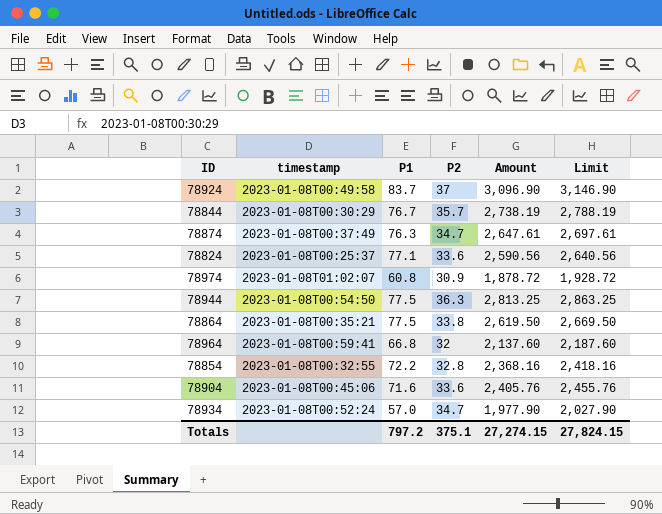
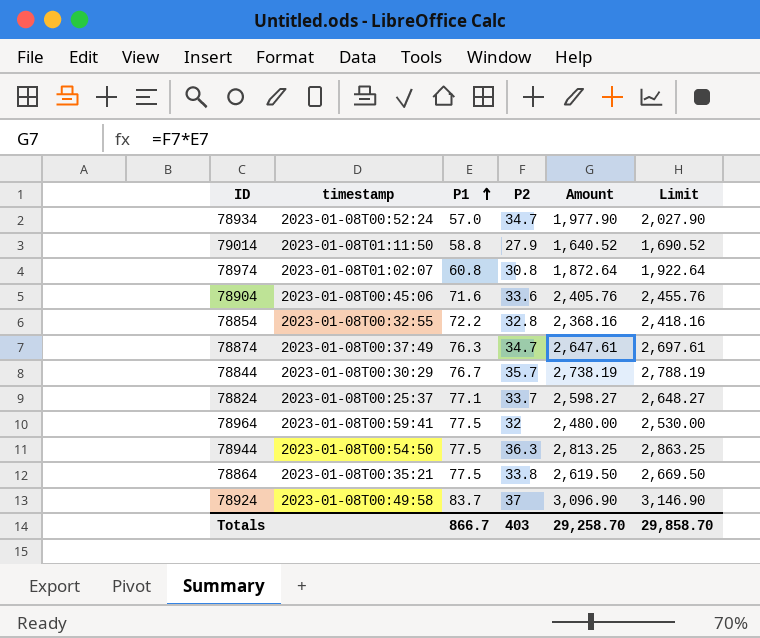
row order: none -> P1 ascending
row 79014: none -> 2023-01-08T01:11:50 | 58.8 | 27.9 | 1,640.52 | 1,690.52
78974 | P2: 30.9 -> 30.8
78974 | Amount: 1,878.72 -> 1,872.64
78974 | Limit: 1,928.72 -> 1,922.64
78824 | P2: 33.6 -> 33.7
78824 | Amount: 2,590.56 -> 2,598.27
78824 | Limit: 2,640.56 -> 2,648.27
78964 | P1: 66.8 -> 77.5
78964 | Amount: 2,137.60 -> 2,480.00
78964 | Limit: 2,187.60 -> 2,530.00
Totals | P1: 797.2 -> 866.7
Totals | P2: 375.1 -> 403
Totals | Amount: 27,274.15 -> 29,258.70
Totals | Limit: 27,824.15 -> 29,858.70

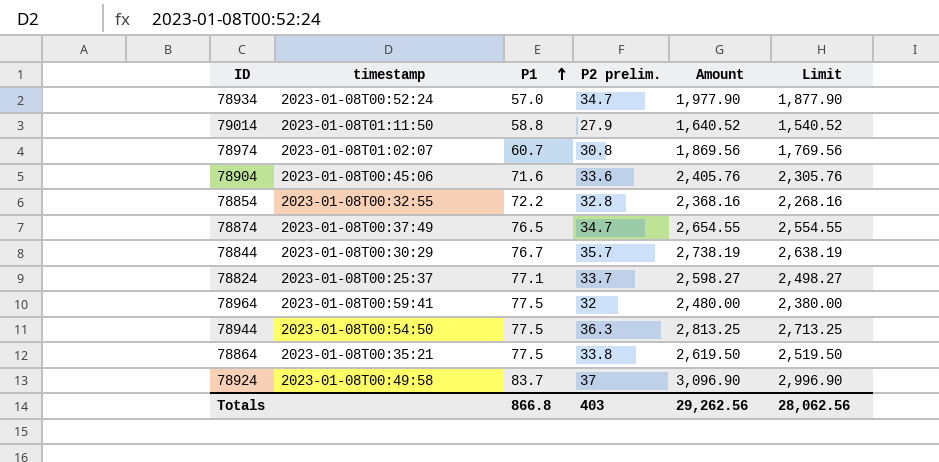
column name: P2 -> P2 prelim.
column Limit | formula: [Amount] + 50 -> [Amount] - 100
78974 | P1: 60.8 -> 60.7
78974 | Amount: 1,872.64 -> 1,869.56
78874 | P1: 76.3 -> 76.5
78874 | Amount: 2,647.61 -> 2,654.55
Totals | P1: 866.7 -> 866.8
Totals | Amount: 29,258.70 -> 29,262.56
Totals | Limit: 29,858.70 -> 28,062.56

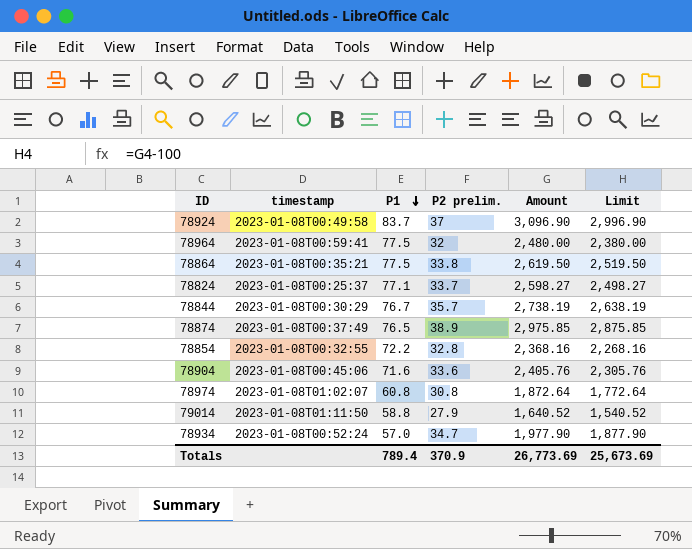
row order: P1 ascending -> P1 descending
row 78944: 2023-01-08T00:54:50 | 77.5 | 36.3 | 2,813.25 | 2,713.25 -> none
78874 | P2 prelim.: 34.7 -> 38.9
78874 | Amount: 2,654.55 -> 2,975.85
78874 | Limit: 2,554.55 -> 2,875.85
78974 | P1: 60.7 -> 60.8
78974 | Amount: 1,869.56 -> 1,872.64
78974 | Limit: 1,769.56 -> 1,772.64
Totals | P1: 866.8 -> 789.4
Totals | P2 prelim.: 403 -> 370.9
Totals | Amount: 29,262.56 -> 26,773.69
Totals | Limit: 28,062.56 -> 25,673.69

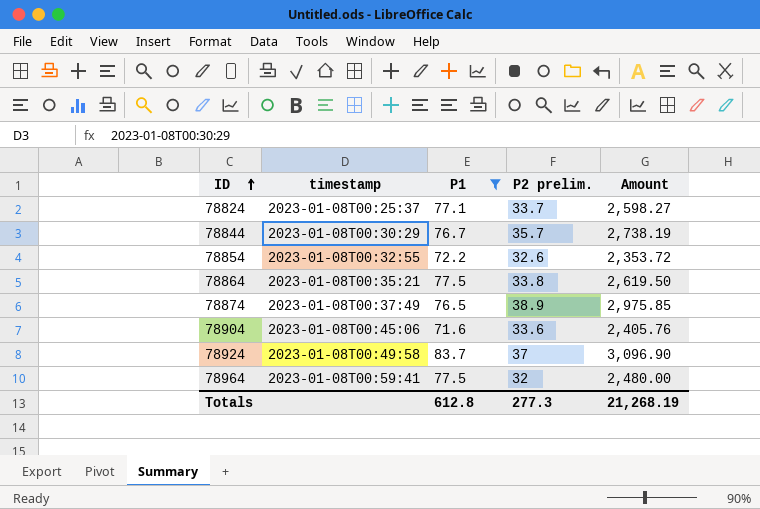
filter: none -> P1 >= 71.6
row order: P1 descending -> ID ascending
column Limit | formula: [Amount] - 100 -> none
78854 | P2 prelim.: 32.8 -> 32.6
78854 | Amount: 2,368.16 -> 2,353.72
Totals | P1: 789.4 -> 612.8
Totals | P2 prelim.: 370.9 -> 277.3
Totals | Amount: 26,773.69 -> 21,268.19

